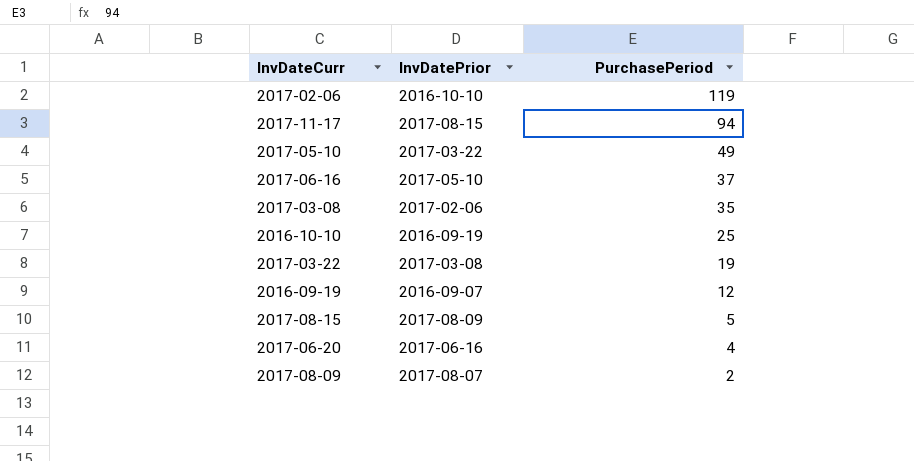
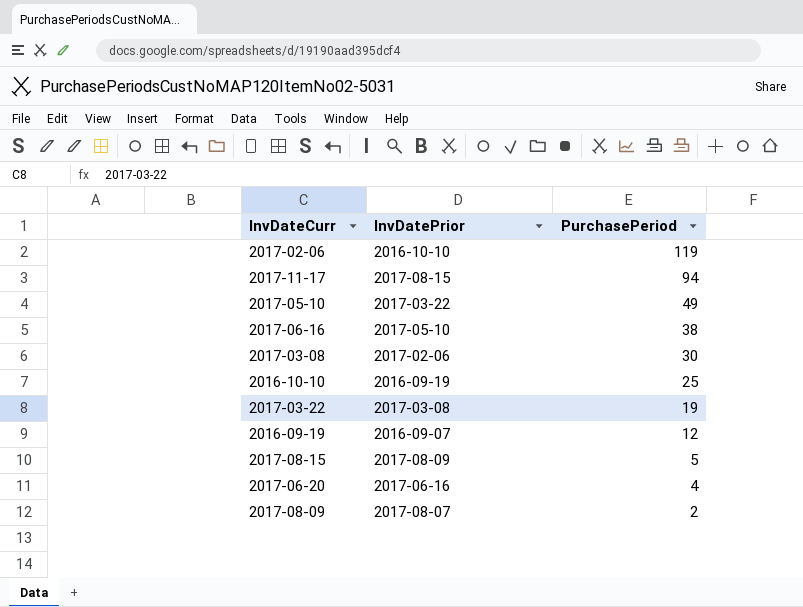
2017-06-16 | PurchasePeriod: 37 -> 38
2017-03-08 | PurchasePeriod: 35 -> 30

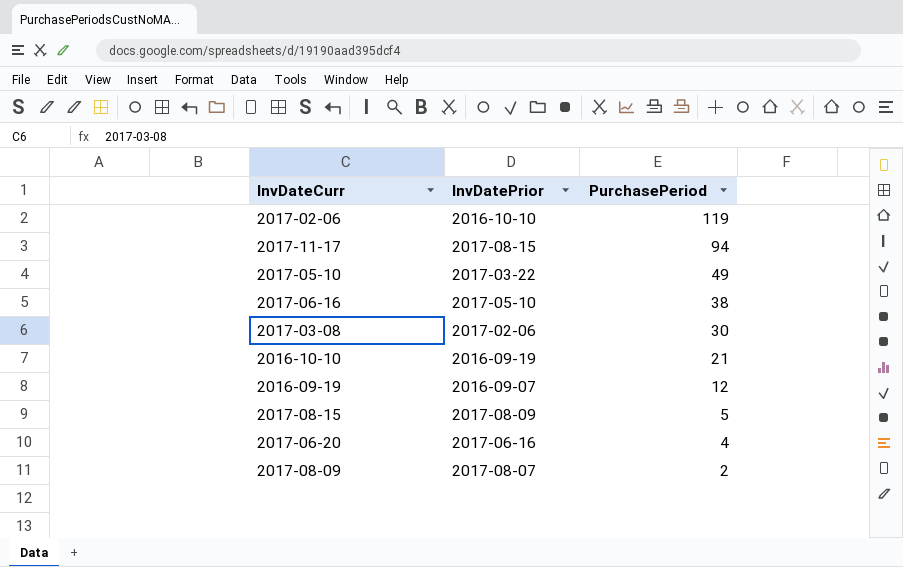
row 2017-03-22: 2017-03-08 | 19 -> none
2016-10-10 | PurchasePeriod: 25 -> 21

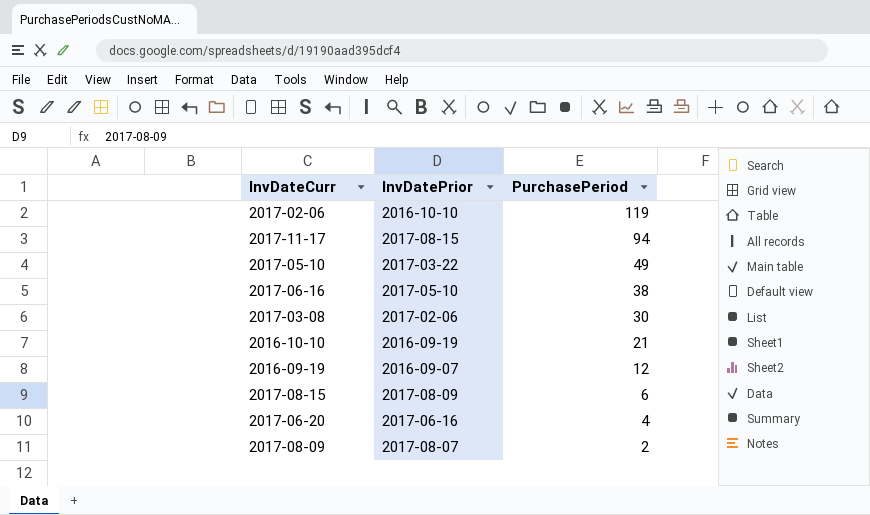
2017-08-15 | PurchasePeriod: 5 -> 6

